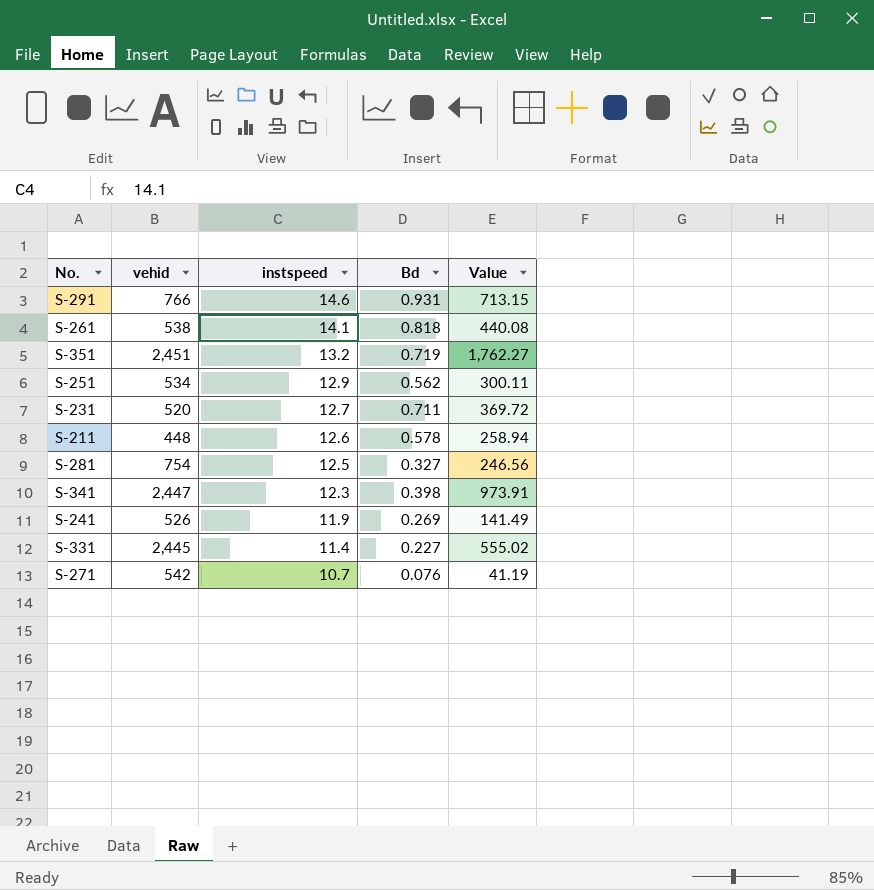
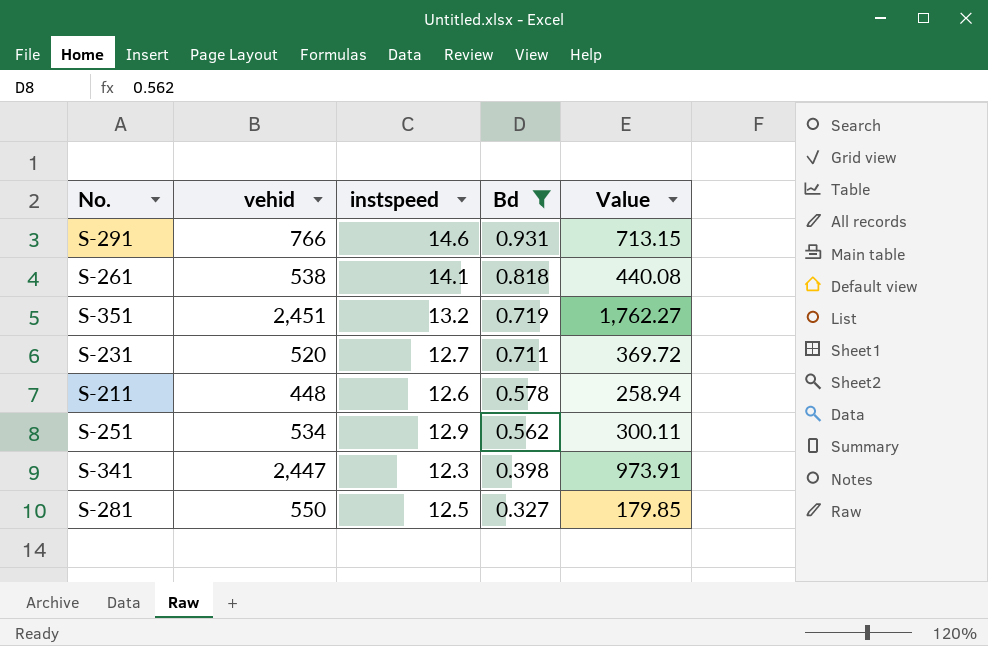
filter: none -> Bd >= 0.327
row order: instspeed descending -> Bd descending
S-281 | vehid: 754 -> 550
S-281 | Value: 246.56 -> 179.85

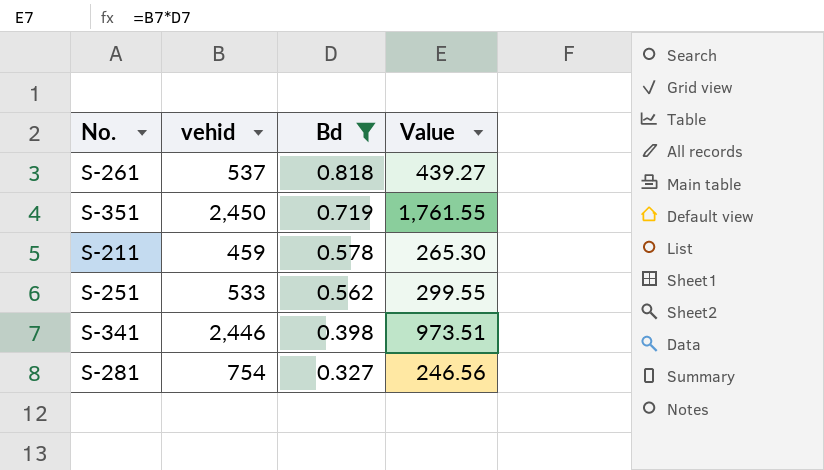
column instspeed | position: 3 -> none
row S-291: 766 | 14.6 | 0.931 | 713.15 -> none
row S-231: 520 | 12.7 | 0.711 | 369.72 -> none
S-261 | vehid: 538 -> 537
S-261 | Value: 440.08 -> 439.27
S-351 | vehid: 2,451 -> 2,450
S-351 | Value: 1,762.27 -> 1,761.55
S-211 | vehid: 448 -> 459
S-211 | Value: 258.94 -> 265.30
S-251 | vehid: 534 -> 533
S-251 | Value: 300.11 -> 299.55
S-341 | vehid: 2,447 -> 2,446
S-341 | Value: 973.91 -> 973.51
S-281 | vehid: 550 -> 754
S-281 | Value: 179.85 -> 246.56

